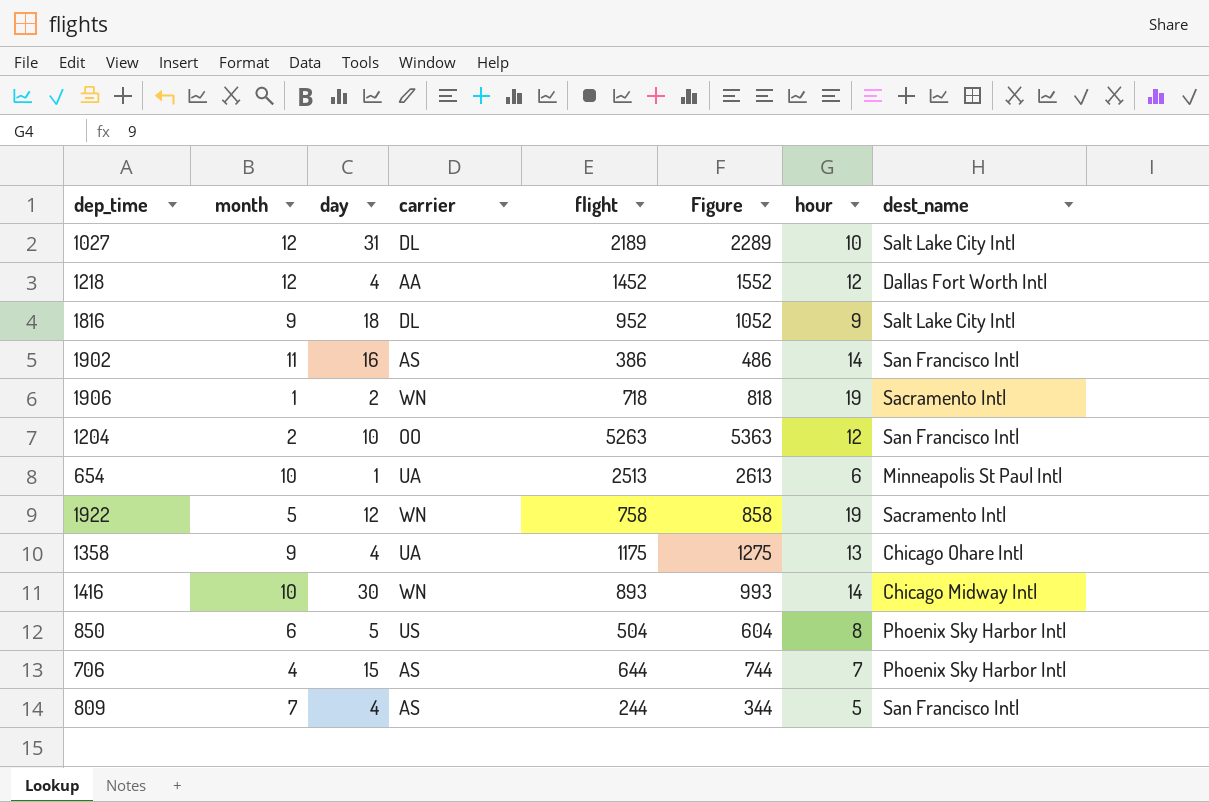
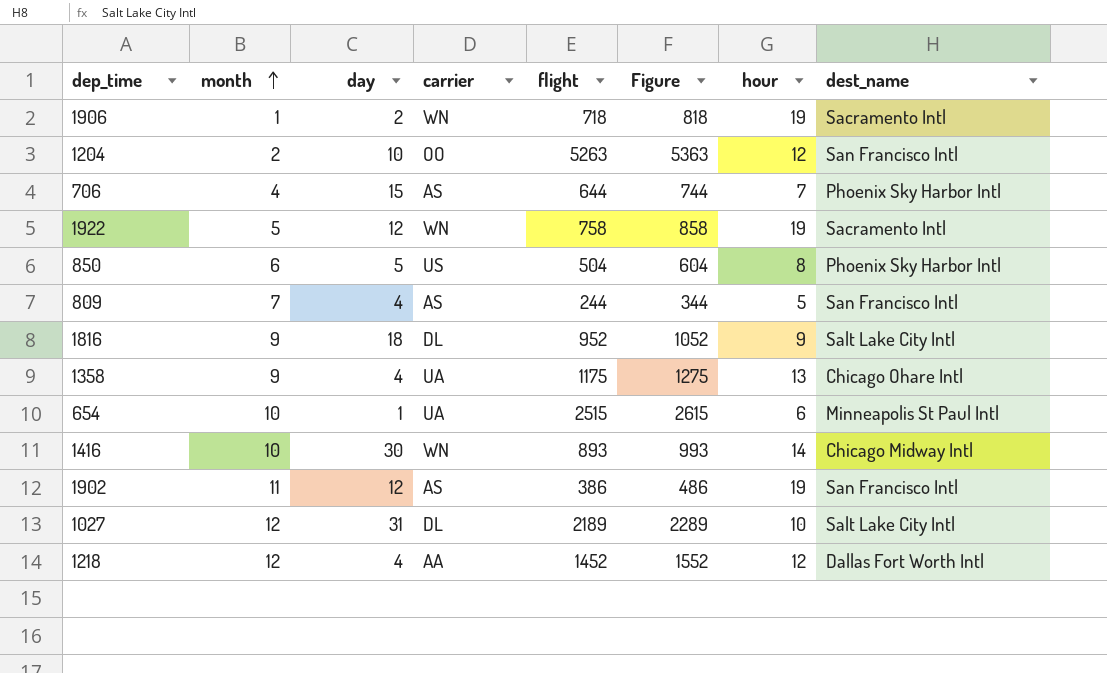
row order: none -> month ascending
654 | flight: 2513 -> 2515
654 | Figure: 2613 -> 2615
1902 | day: 16 -> 12
1902 | hour: 14 -> 19

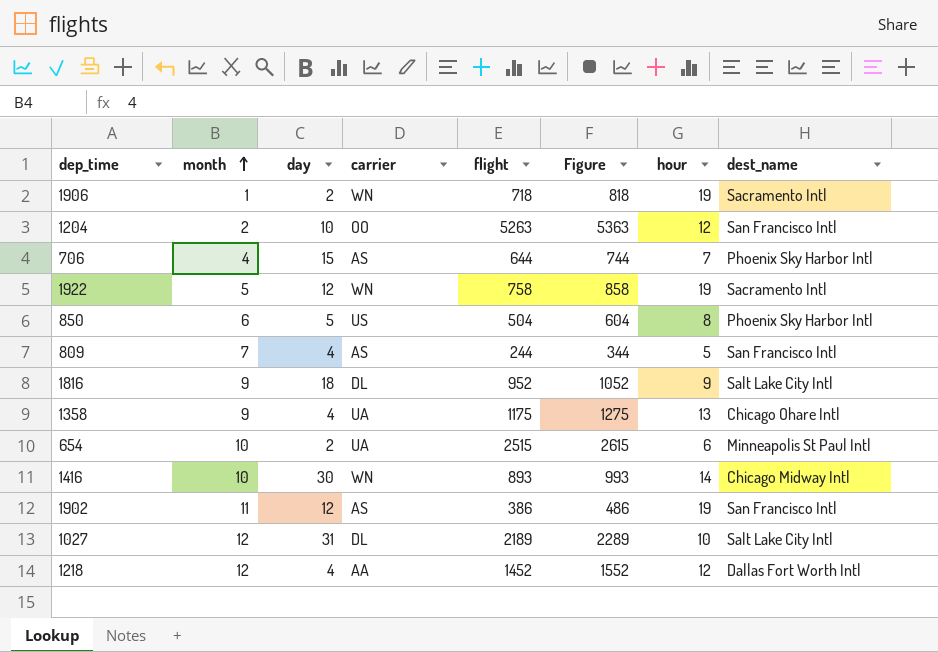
654 | day: 1 -> 2

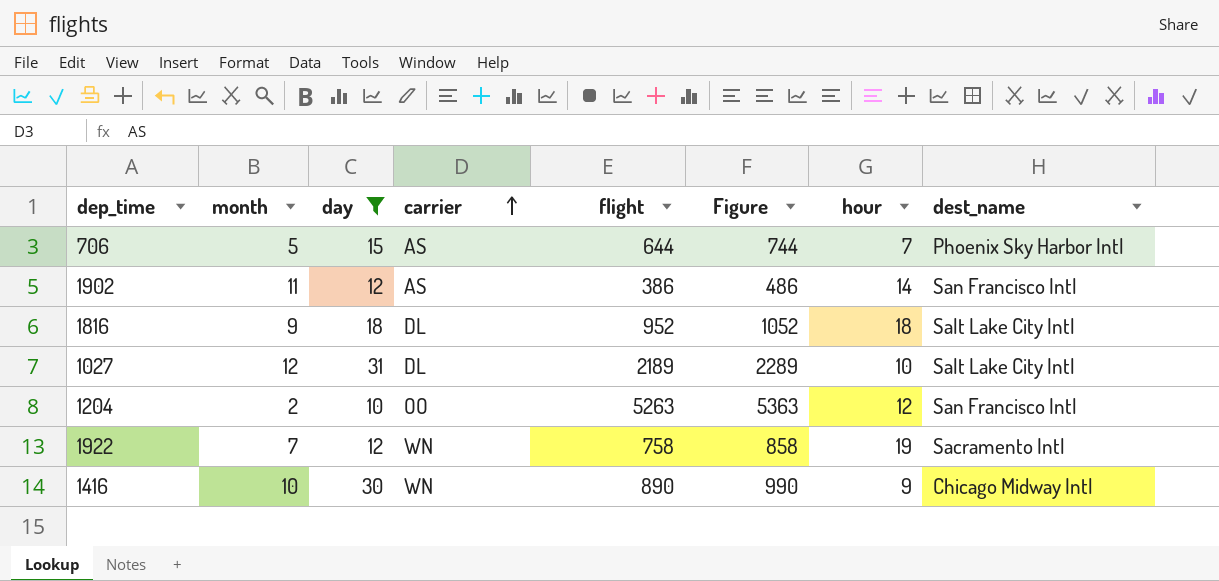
filter: none -> day >= 10
row order: month ascending -> carrier ascending
706 | month: 4 -> 5
1902 | hour: 19 -> 14
1816 | hour: 9 -> 18
1922 | month: 5 -> 7
1416 | flight: 893 -> 890
1416 | Figure: 993 -> 990
1416 | hour: 14 -> 9

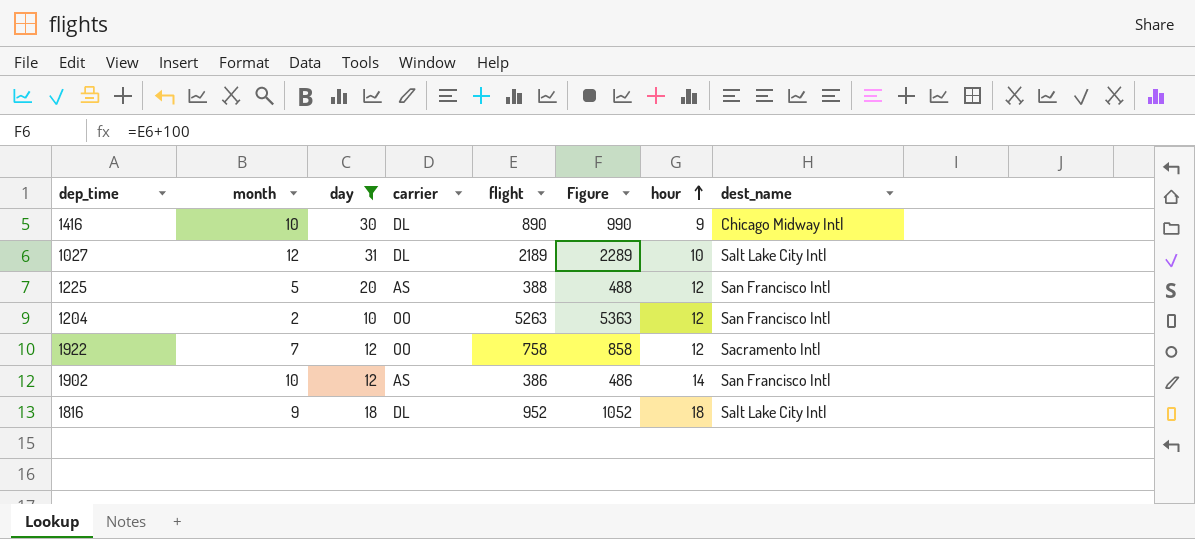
row order: carrier ascending -> hour ascending
row 706: 5 | 15 | AS | 644 | 744 | 7 | Phoenix Sky Harbor Intl -> none
1416 | carrier: WN -> DL
row 1225: none -> 5 | 20 | AS | 388 | 488 | 12 | San Francisco Intl
1922 | carrier: WN -> OO
1922 | hour: 19 -> 12
1902 | month: 11 -> 10

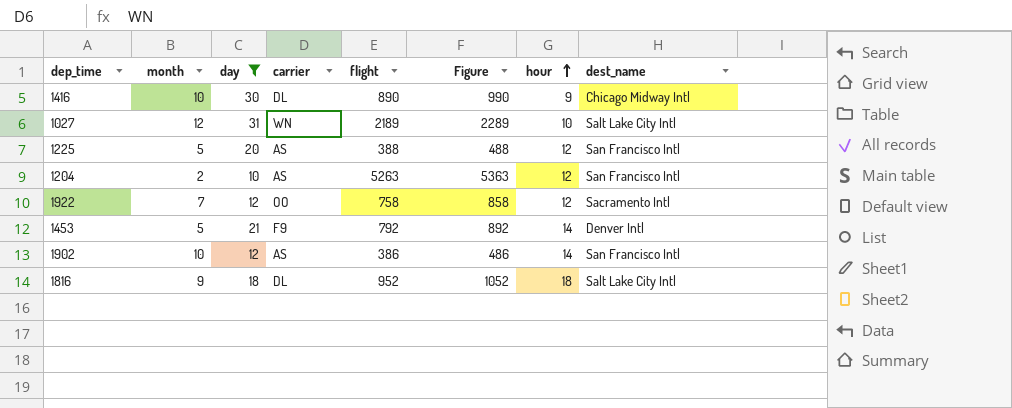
1027 | carrier: DL -> WN
1204 | carrier: OO -> AS
row 1453: none -> 5 | 21 | F9 | 792 | 892 | 14 | Denver Intl

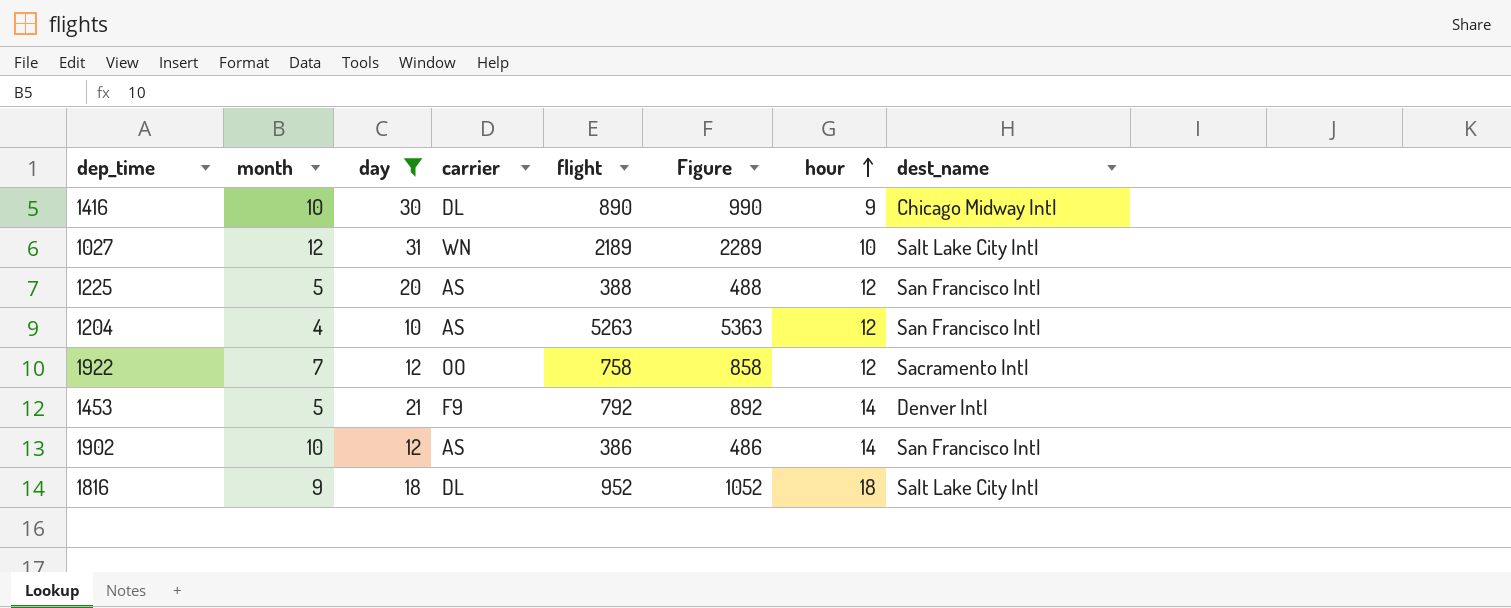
1204 | month: 2 -> 4

